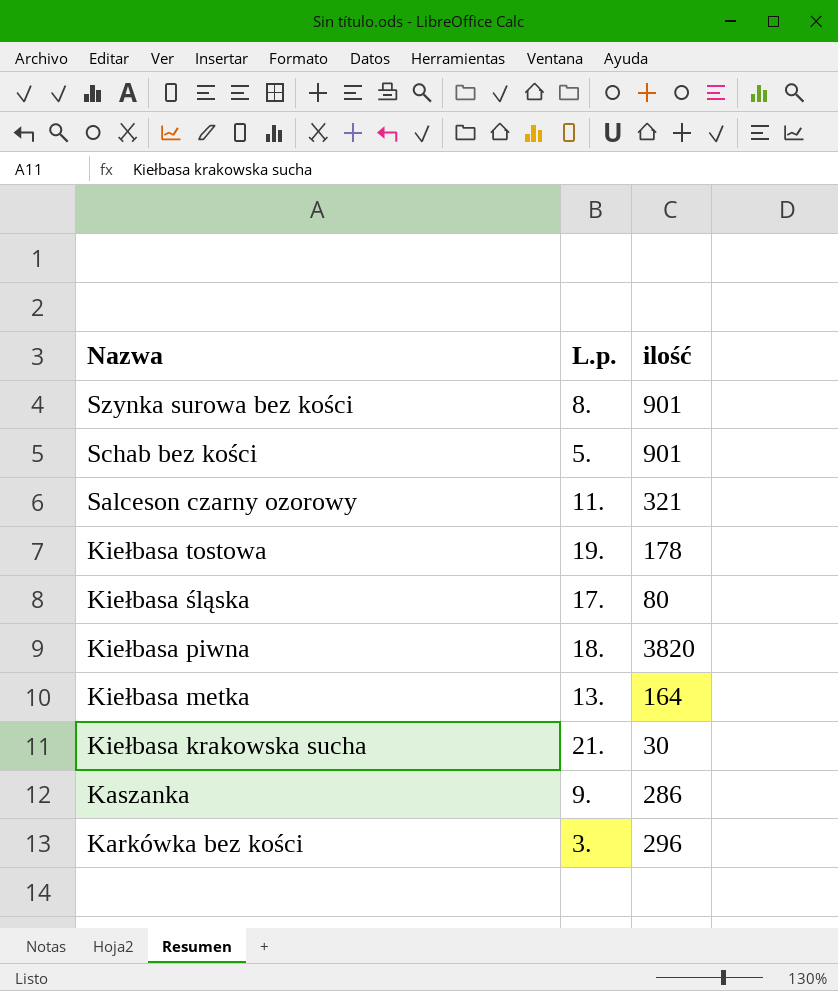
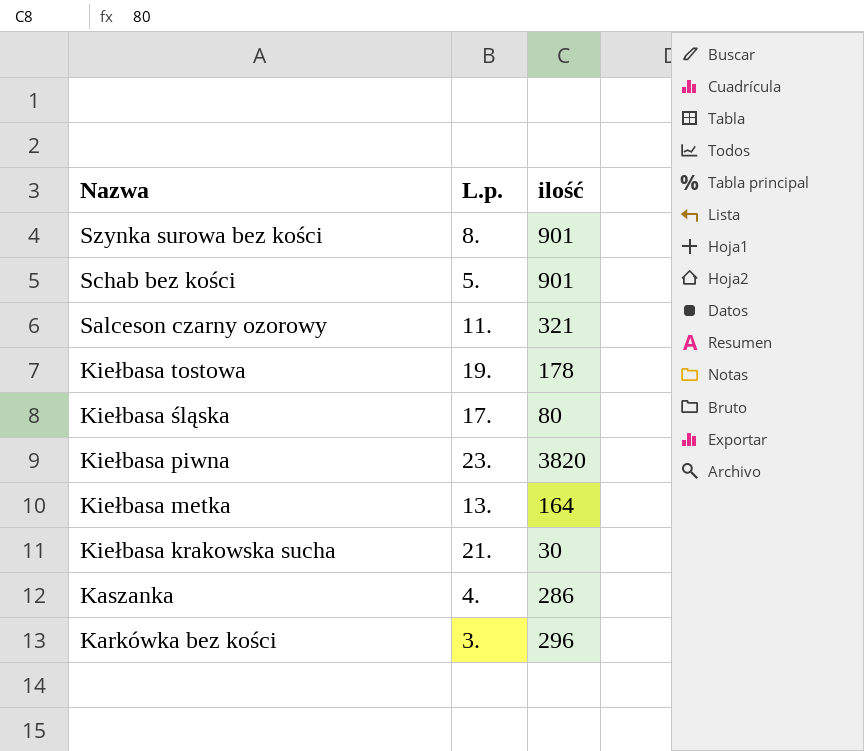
Kiełbasa piwna | L.p.: 18. -> 23.
Kaszanka | L.p.: 9. -> 4.

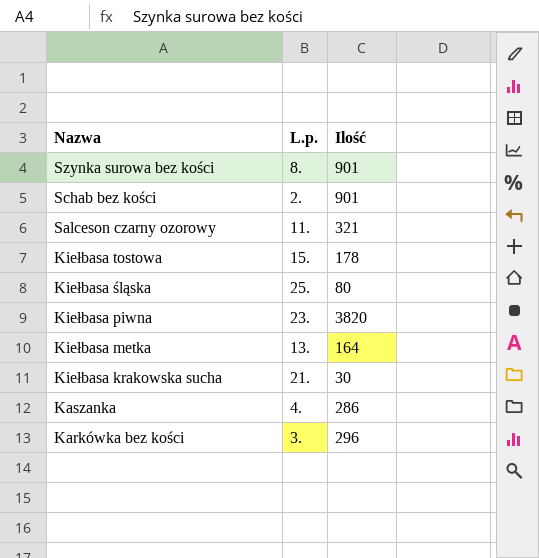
column name: ilość -> Ilość
Schab bez kości | L.p.: 5. -> 2.
Kiełbasa tostowa | L.p.: 19. -> 15.
Kiełbasa śląska | L.p.: 17. -> 25.

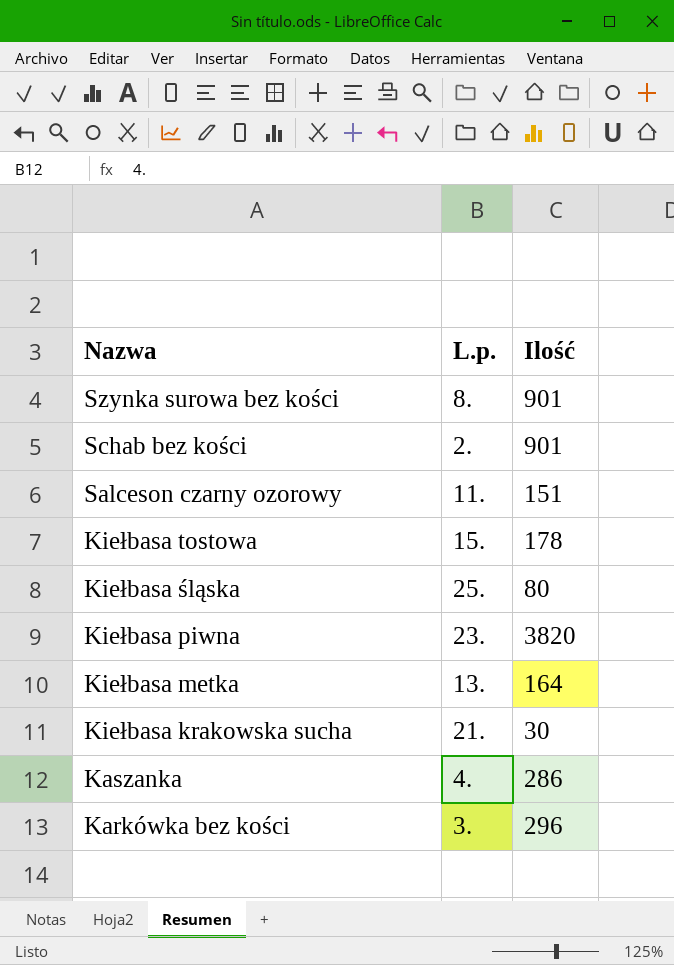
Salceson czarny ozorowy | Ilość: 321 -> 151

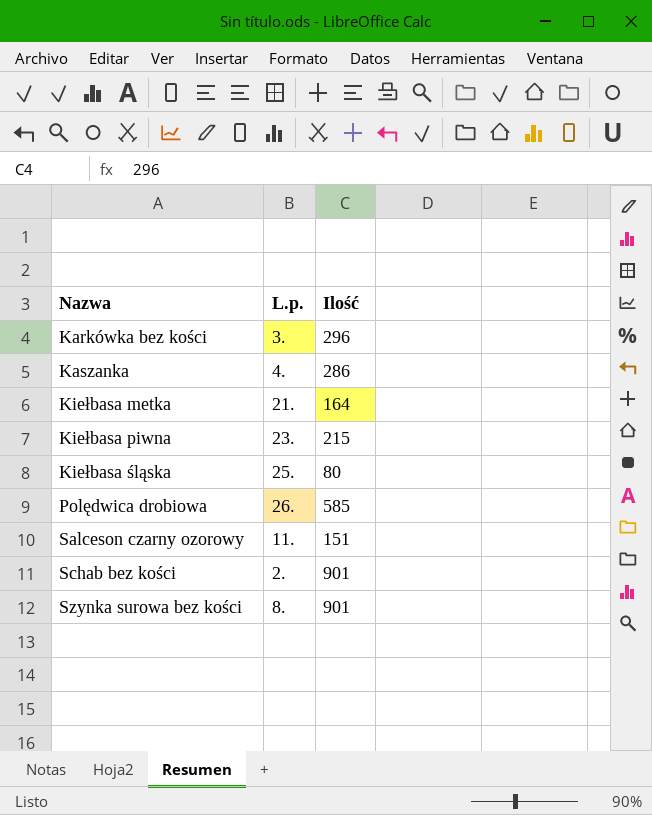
row order: Nazwa descending -> Nazwa ascending
row Kiełbasa tostowa: 15. | 178 -> none
row Kiełbasa krakowska sucha: 21. | 30 -> none
Kiełbasa metka | L.p.: 13. -> 21.
Kiełbasa piwna | Ilość: 3820 -> 215
row Polędwica drobiowa: none -> 26. | 585

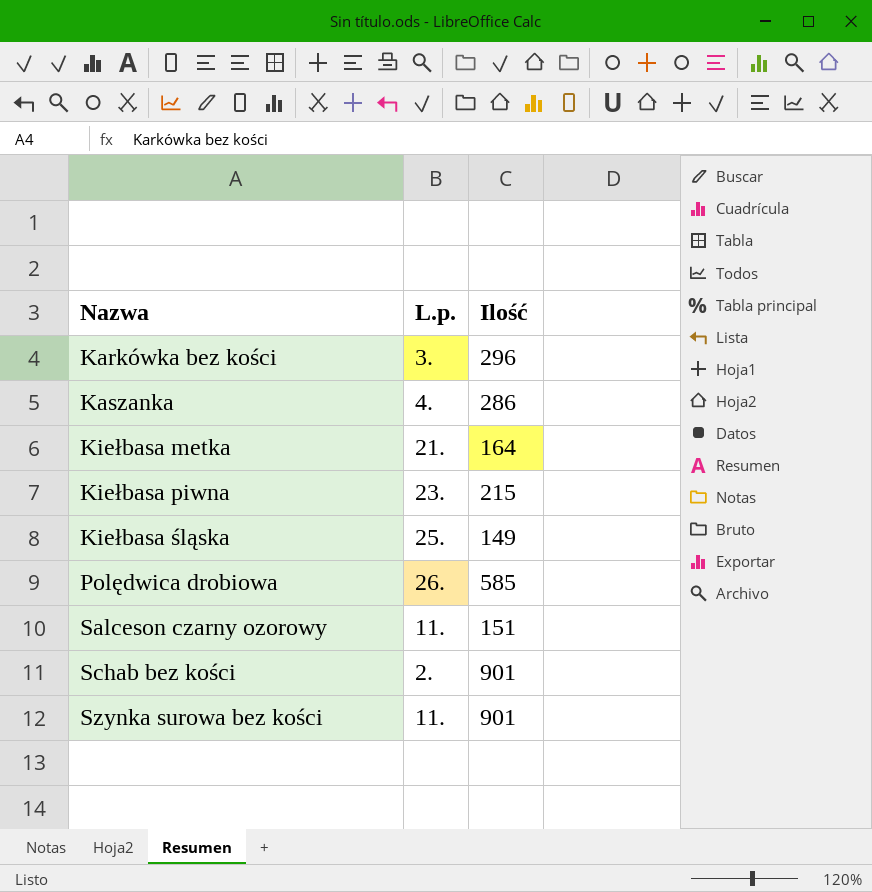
Kiełbasa śląska | Ilość: 80 -> 149
Szynka surowa bez kości | L.p.: 8. -> 11.

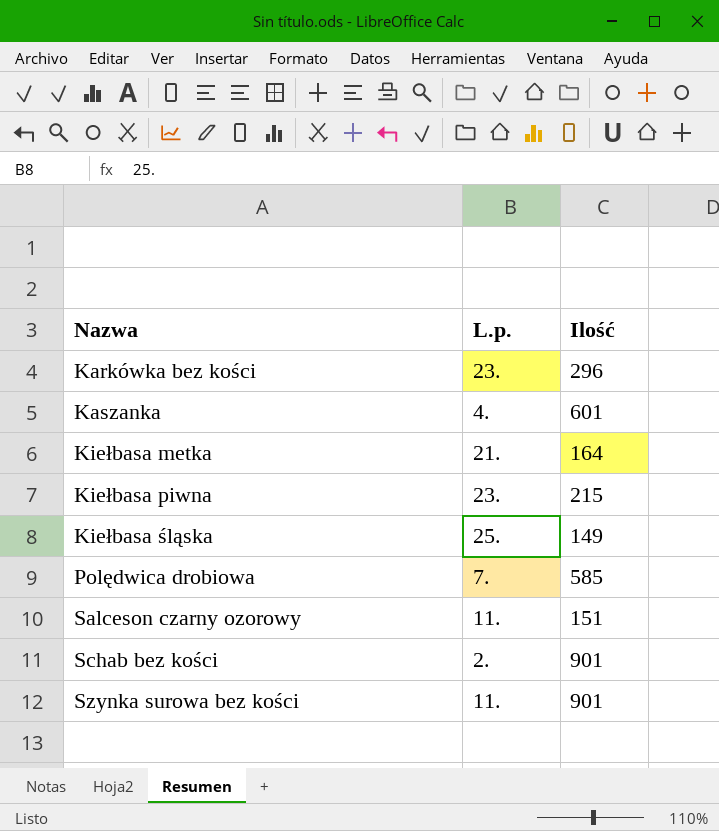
Karkówka bez kości | L.p.: 3. -> 23.
Kaszanka | Ilość: 286 -> 601
Polędwica drobiowa | L.p.: 26. -> 7.

